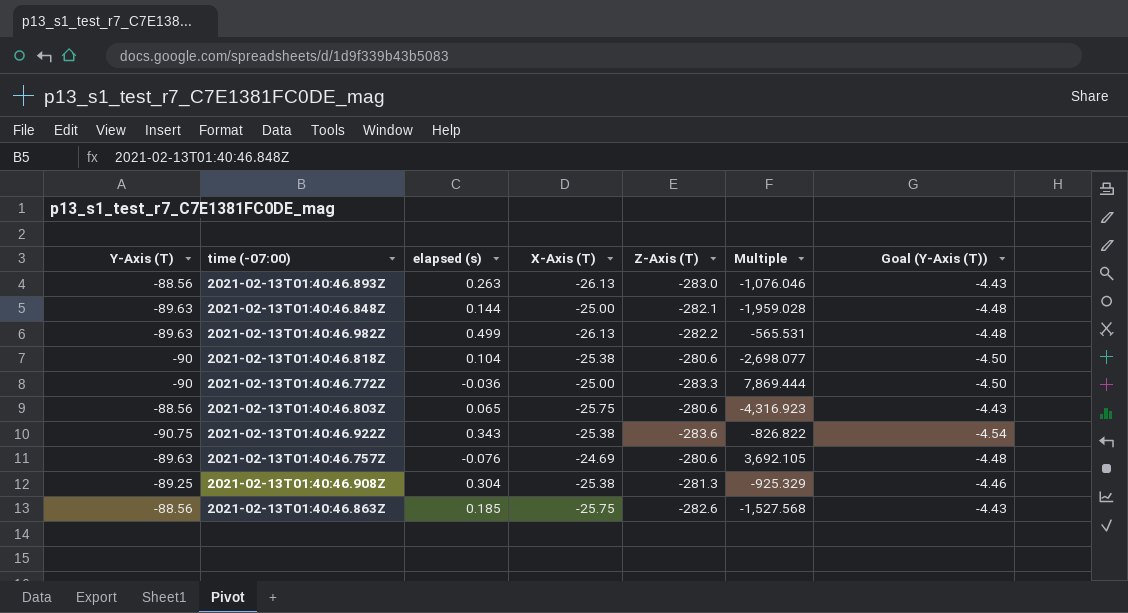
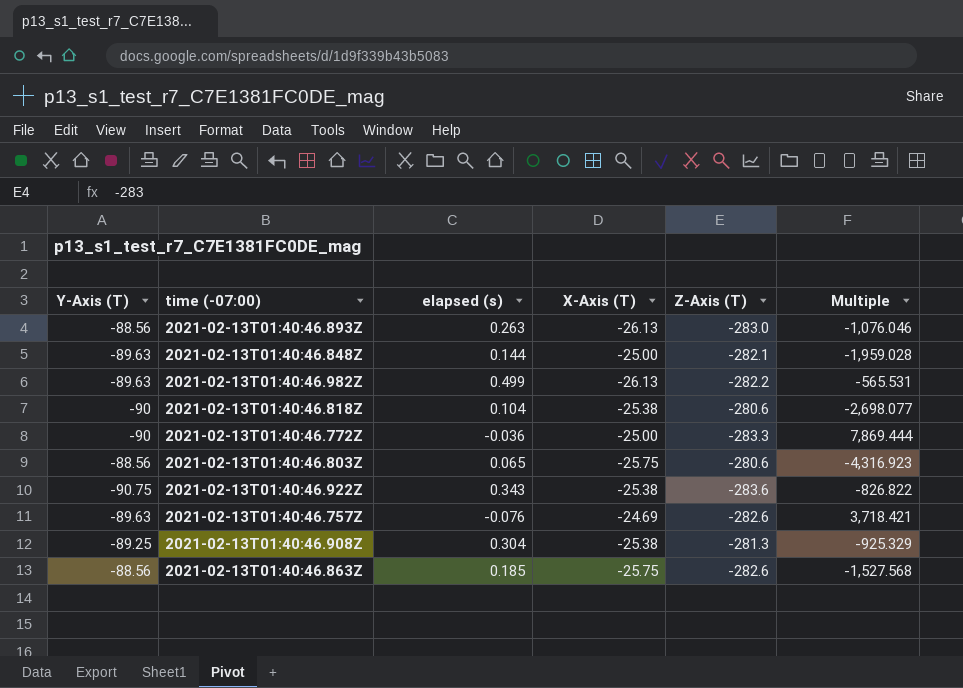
column Goal (Y-Axis (T)) | formula: [Y-Axis (T)] * 0.05 -> none
2021-02-13T01:40:46.757Z | Z-Axis (T): -280.6 -> -282.6
2021-02-13T01:40:46.757Z | Multiple: 3,692.105 -> 3,718.421

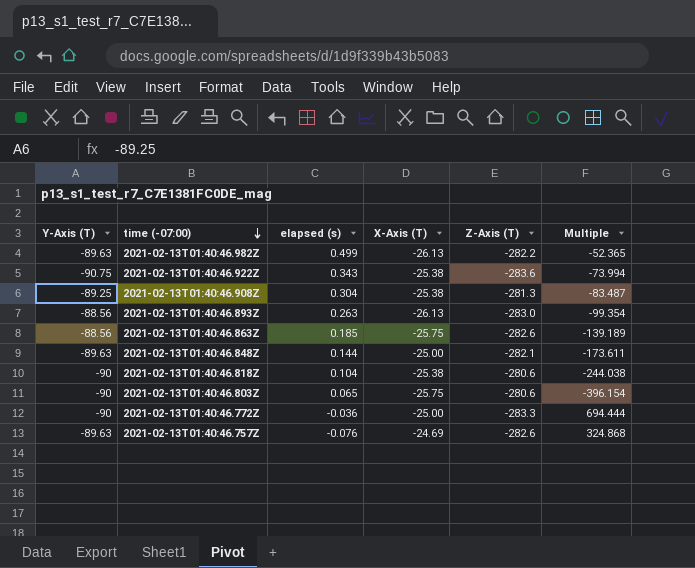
row order: none -> time (-07:00) descending
column Multiple | formula: [Z-Axis (T)] / [elapsed (s)] -> [X-Axis (T)] / [elapsed (s)]
2021-02-13T01:40:46.803Z | Y-Axis (T): -88.56 -> -90

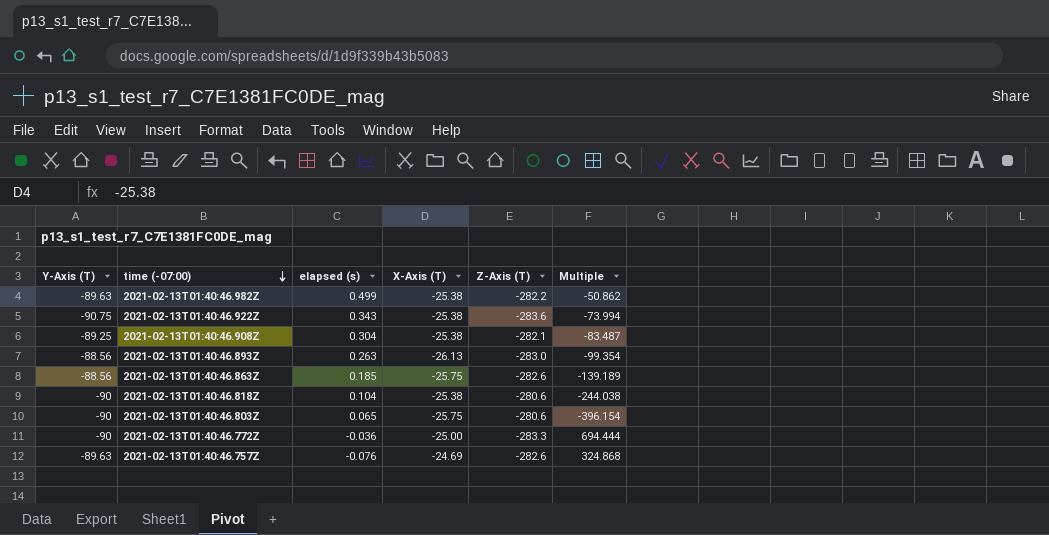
row 2021-02-13T01:40:46.848Z: -89.63 | 0.144 | -25.00 | -282.1 | -173.611 -> none
2021-02-13T01:40:46.982Z | X-Axis (T): -26.13 -> -25.38
2021-02-13T01:40:46.982Z | Multiple: -52.365 -> -50.862
2021-02-13T01:40:46.908Z | Z-Axis (T): -281.3 -> -282.1

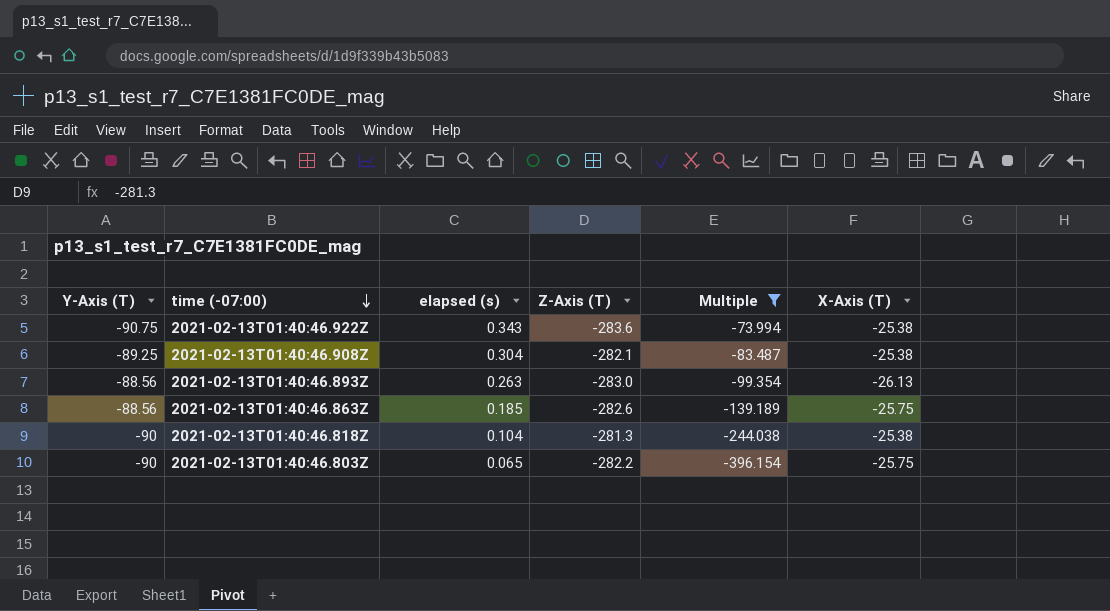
filter: none -> Multiple <= -73.994
column X-Axis (T) | position: 4 -> 6
2021-02-13T01:40:46.818Z | Z-Axis (T): -280.6 -> -281.3
2021-02-13T01:40:46.803Z | Z-Axis (T): -280.6 -> -282.2

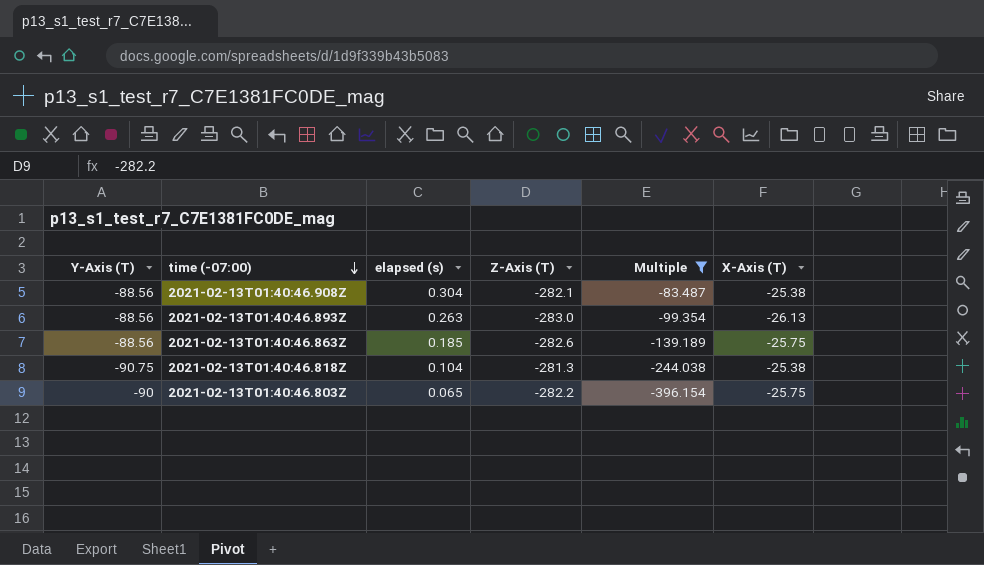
row 2021-02-13T01:40:46.922Z: -90.75 | 0.343 | -283.6 | -73.994 | -25.38 -> none
2021-02-13T01:40:46.908Z | Y-Axis (T): -89.25 -> -88.56
2021-02-13T01:40:46.818Z | Y-Axis (T): -90 -> -90.75

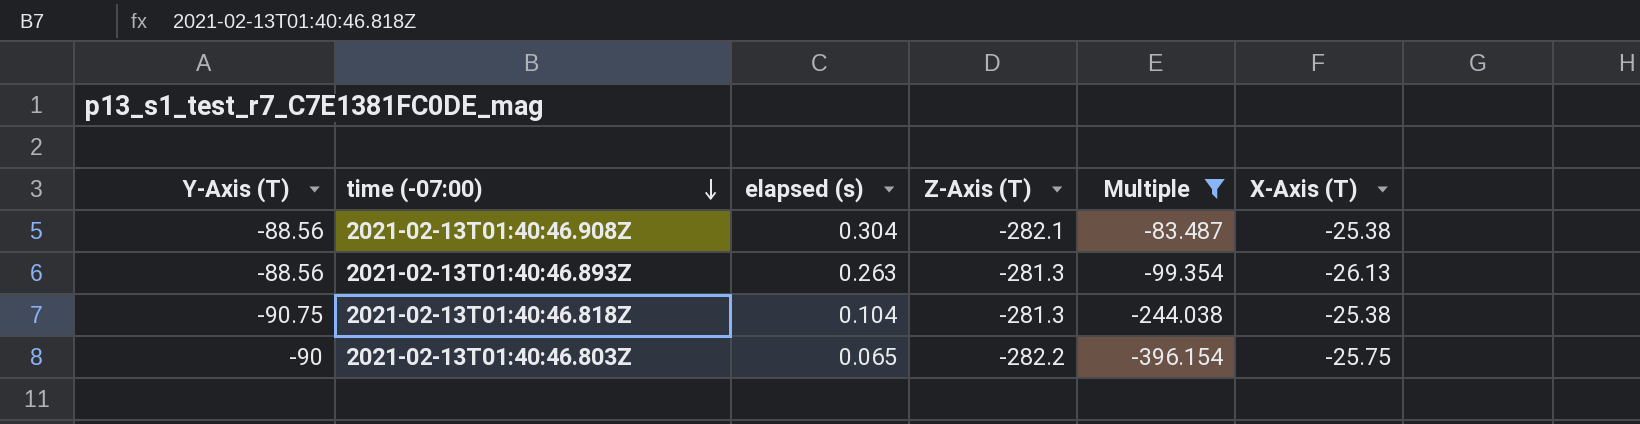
row 2021-02-13T01:40:46.863Z: -88.56 | 0.185 | -282.6 | -139.189 | -25.75 -> none
2021-02-13T01:40:46.893Z | Z-Axis (T): -283.0 -> -281.3

